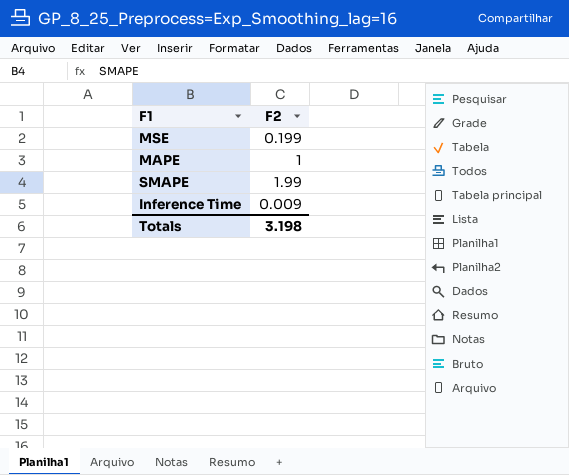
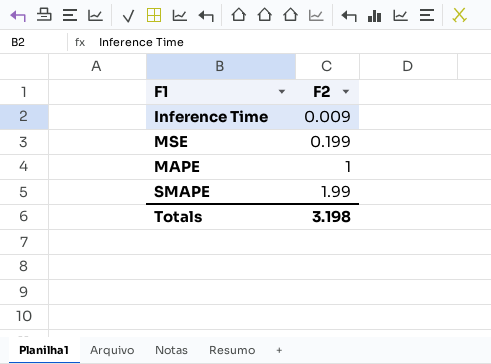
row order: none -> F2 ascending

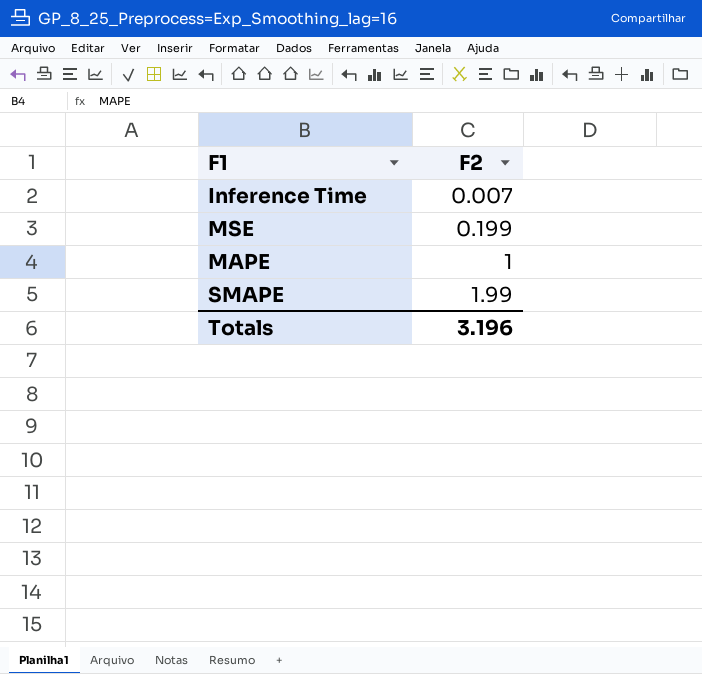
Inference Time | F2: 0.009 -> 0.007
Totals | F2: 3.198 -> 3.196

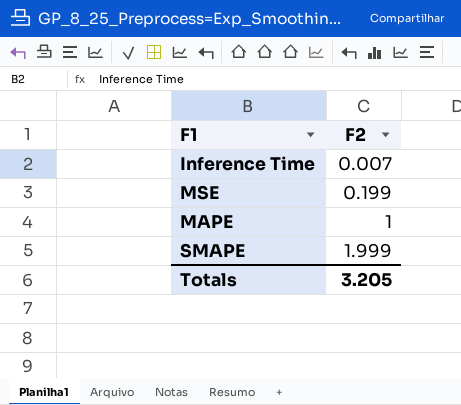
SMAPE | F2: 1.99 -> 1.999
Totals | F2: 3.196 -> 3.205

